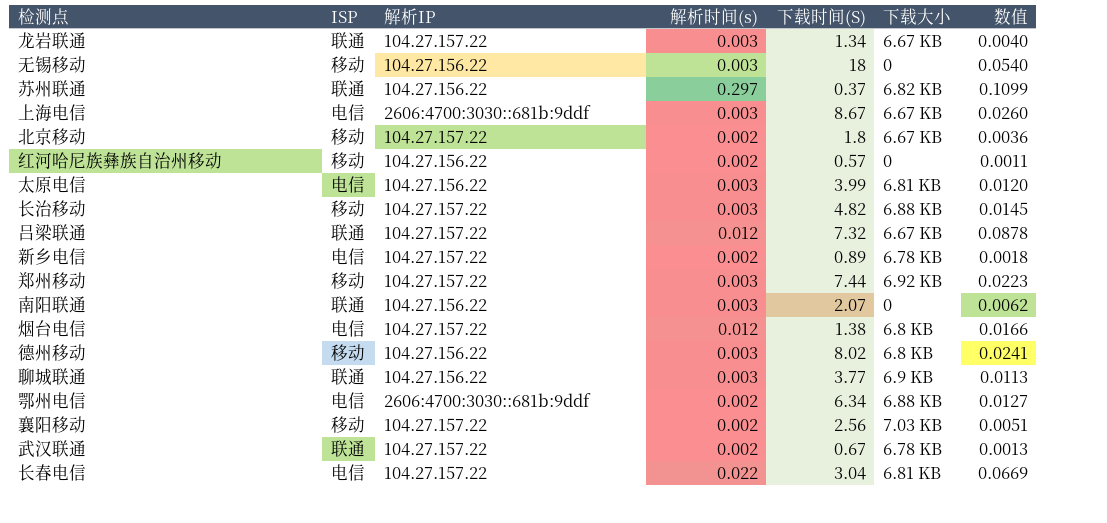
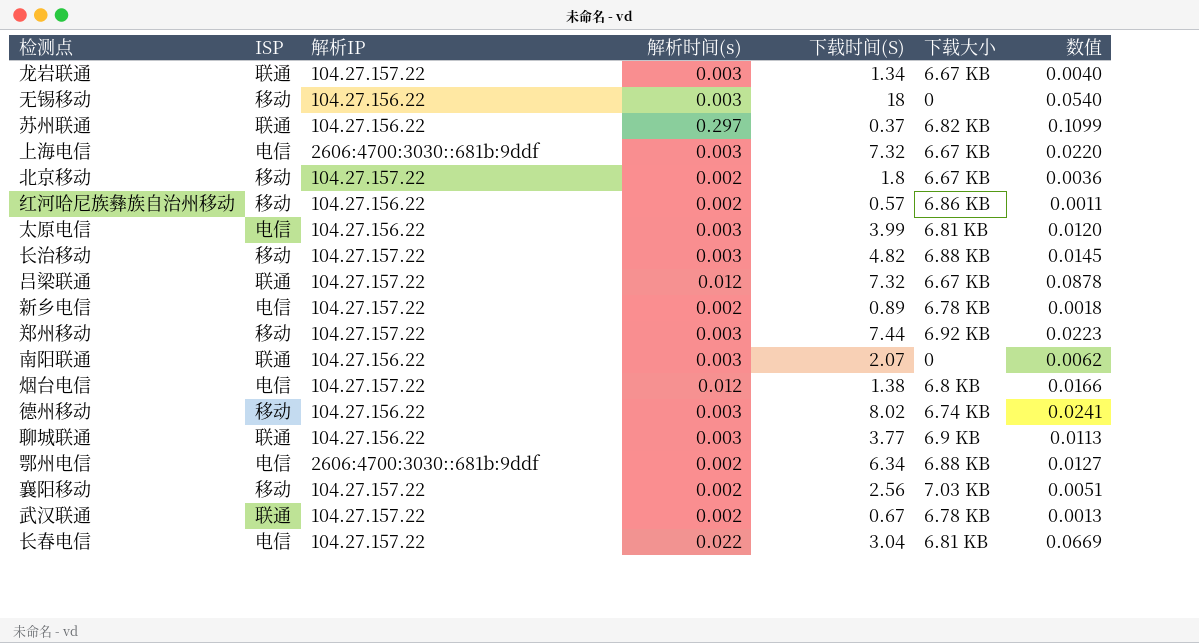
上海电信 | 下载时间(S): 8.67 -> 7.32
上海电信 | 数值: 0.0260 -> 0.0220
红河哈尼族彝族自治州移动 | 下载大小: 0 -> 6.86 KB
德州移动 | 下载大小: 6.8 KB -> 6.74 KB

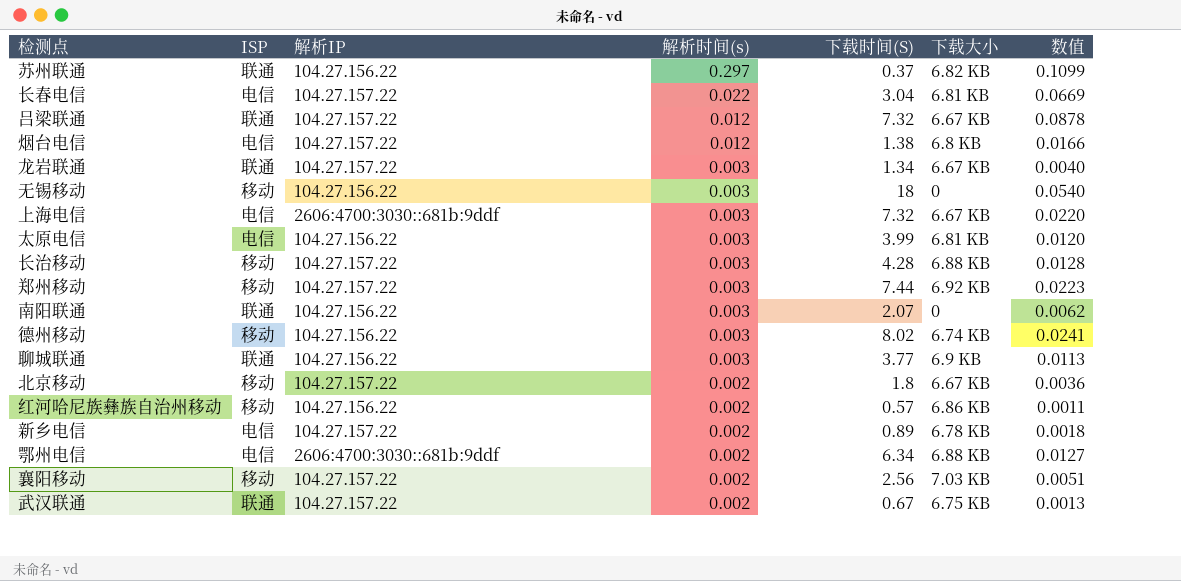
row order: none -> 解析时间(s) descending
长治移动 | 下载时间(S): 4.82 -> 4.28
长治移动 | 数值: 0.0145 -> 0.0128
武汉联通 | 下载大小: 6.78 KB -> 6.75 KB

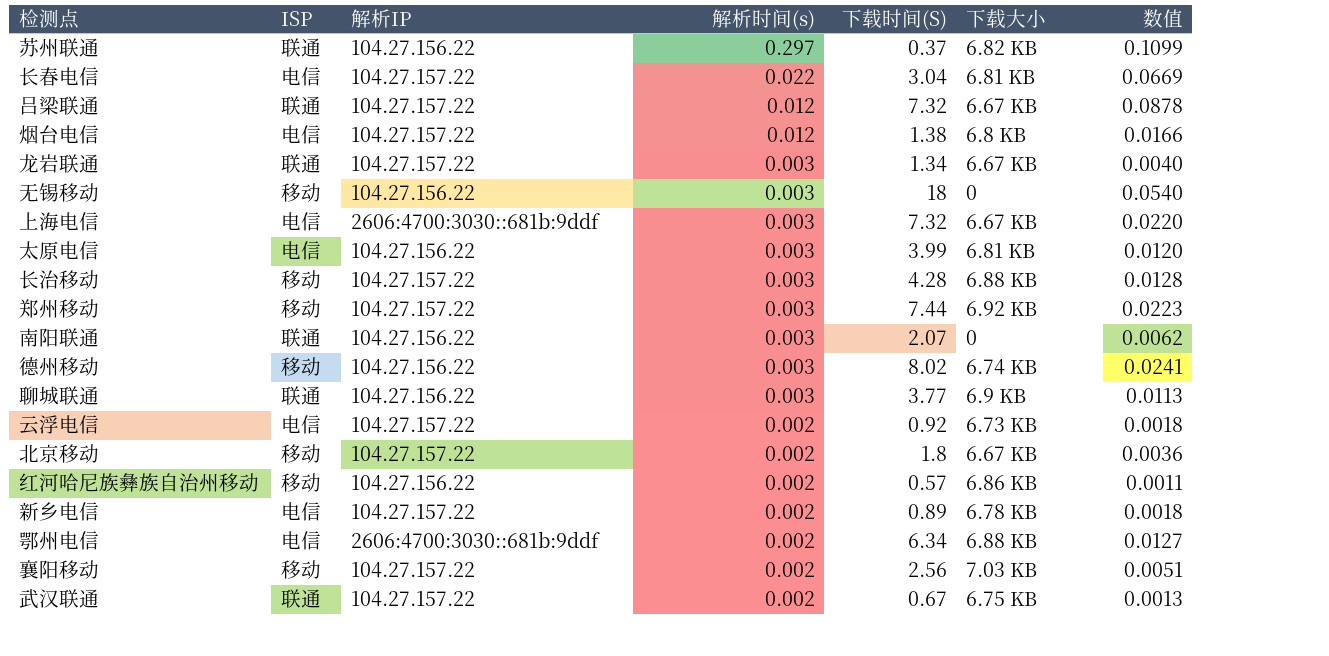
row 云浮电信: none -> 电信 | 104.27.157.22 | 0.002 | 0.92 | 6.73 KB | 0.0018

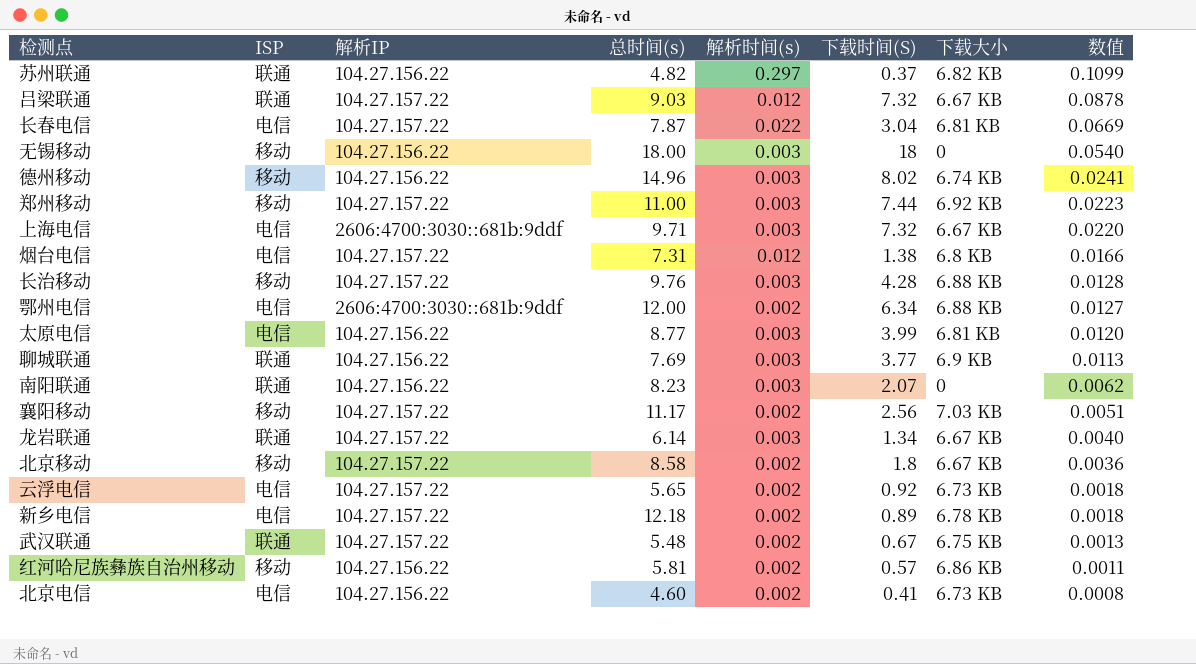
row order: 解析时间(s) descending -> 数值 descending
column 总时间(s) | position: none -> 4
row 北京电信: none -> 电信 | 104.27.156.22 | 4.60 | 0.002 | 0.41 | 6.73 KB | 0.0008

